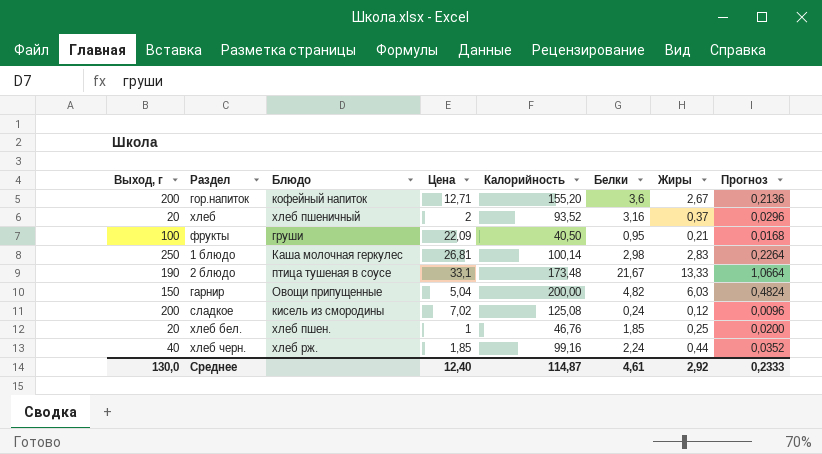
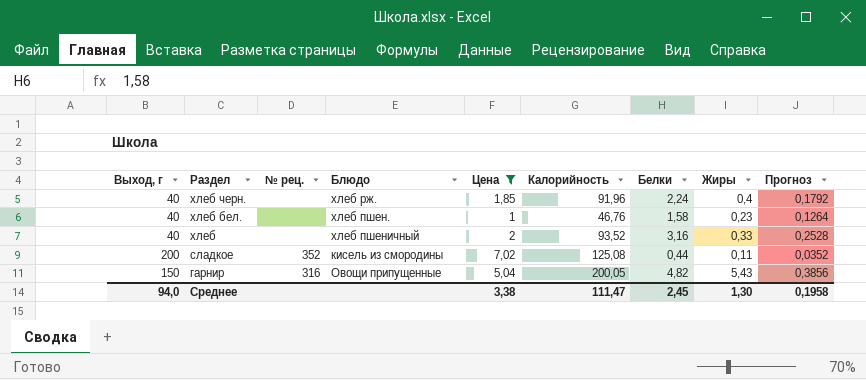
filter: none -> Цена <= 7,02
row order: none -> Раздел descending
column № рец. | position: none -> 3
column Прогноз | formula: [Жиры] * 0,08 -> [Белки] * 0,08
хлеб черн. | Калорийность: 99,16 -> 91,96
хлеб черн. | Жиры: 0,44 -> 0,4
хлеб бел. | Выход, г: 20 -> 40
хлеб бел. | Белки: 1,85 -> 1,58
хлеб бел. | Жиры: 0,25 -> 0,23
хлеб | Выход, г: 20 -> 40
хлеб | Жиры: 0,37 -> 0,33
сладкое | Белки: 0,24 -> 0,44
сладкое | Жиры: 0,12 -> 0,11
гарнир | Калорийность: 200,00 -> 200,05
гарнир | Жиры: 6,03 -> 5,43
Среднее | Выход, г: 130,0 -> 94,0
Среднее | Цена: 12,40 -> 3,38
Среднее | Калорийность: 114,87 -> 111,47
Среднее | Белки: 4,61 -> 2,45
Среднее | Жиры: 2,92 -> 1,30
Среднее | Прогноз: 0,2333 -> 0,1958

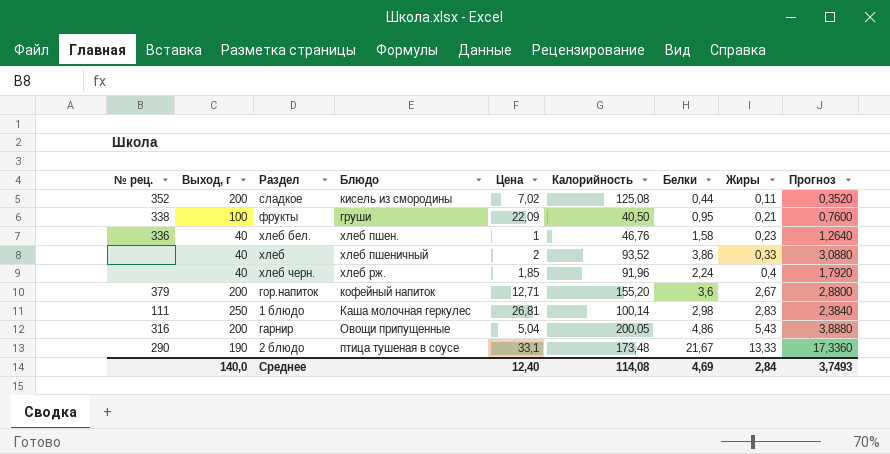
filter: Цена <= 7,02 -> none
row order: Раздел descending -> Жиры ascending
column № рец. | position: 3 -> 1
column Прогноз | formula: [Белки] * 0,08 -> [Белки] * 0,8
хлеб бел. | № рец.: none -> 336
хлеб | Белки: 3,16 -> 3,86
гарнир | Выход, г: 150 -> 200
гарнир | Белки: 4,82 -> 4,86
Среднее | Выход, г: 94,0 -> 140,0
Среднее | Цена: 3,38 -> 12,40
Среднее | Калорийность: 111,47 -> 114,08
Среднее | Белки: 2,45 -> 4,69
Среднее | Жиры: 1,30 -> 2,84
Среднее | Прогноз: 0,1958 -> 3,7493

